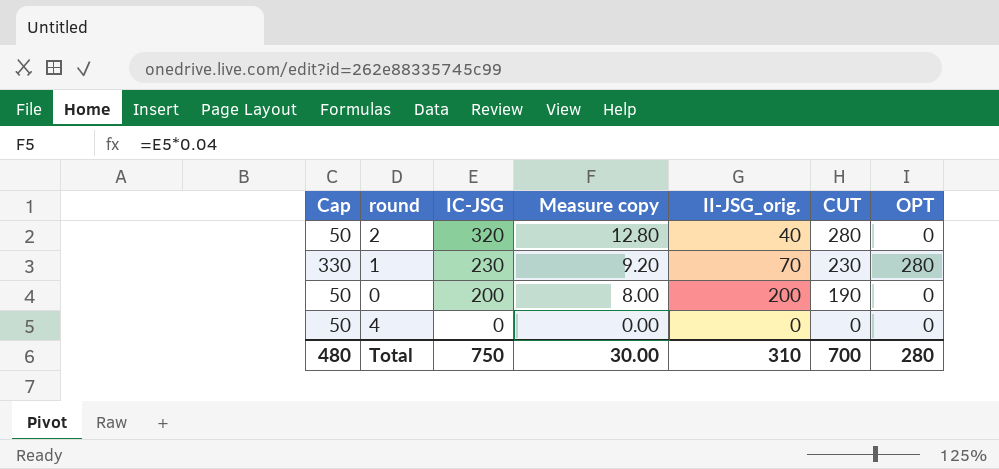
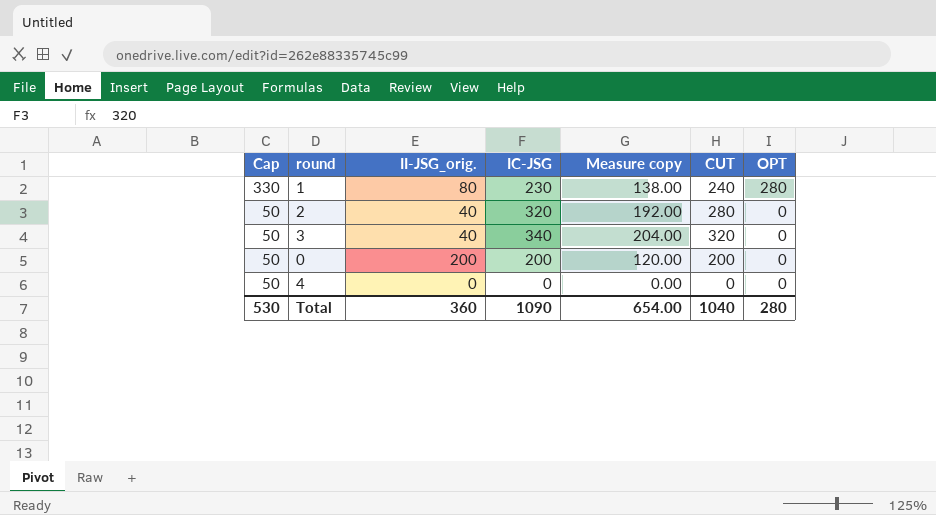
row order: IC-JSG descending -> Cap descending
column II-JSG_orig. | position: 5 -> 3
column Measure copy | formula: [IC-JSG] * 0.04 -> [IC-JSG] * 0.6
1 | II-JSG_orig.: 70 -> 80
1 | CUT: 230 -> 240
row 3: none -> 50 | 40 | 340 | 204.00 | 320 | 0
0 | CUT: 190 -> 200
Total | Cap: 480 -> 530
Total | II-JSG_orig.: 310 -> 360
Total | IC-JSG: 750 -> 1090
Total | Measure copy: 30.00 -> 654.00
Total | CUT: 700 -> 1040

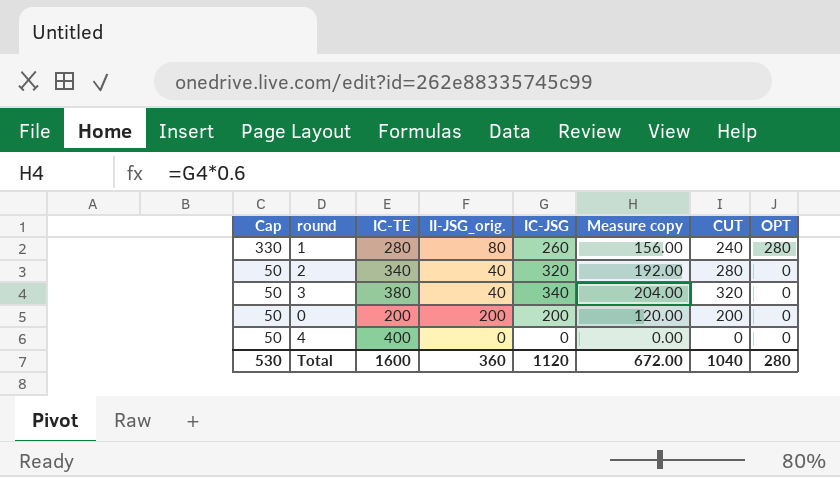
column IC-TE | position: none -> 3
1 | IC-JSG: 230 -> 260
1 | Measure copy: 138.00 -> 156.00
Total | IC-JSG: 1090 -> 1120
Total | Measure copy: 654.00 -> 672.00

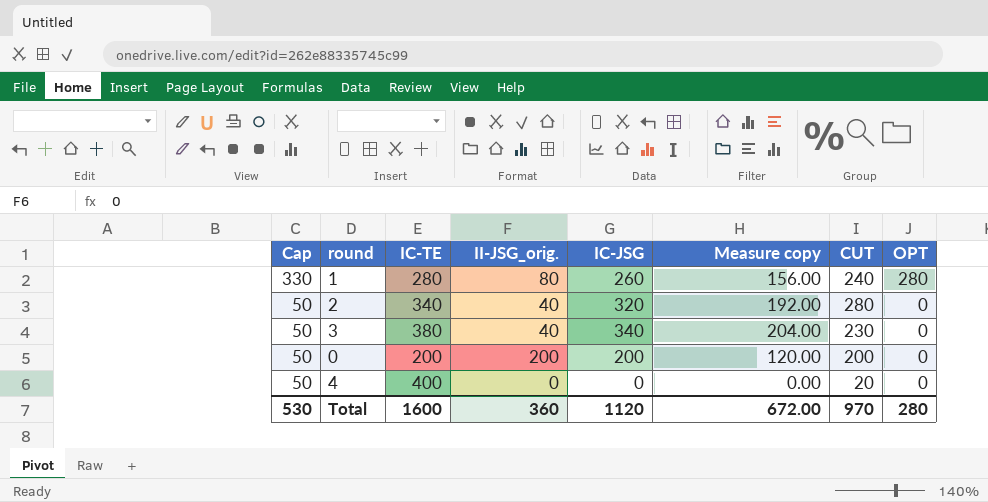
3 | CUT: 320 -> 230
4 | CUT: 0 -> 20
Total | CUT: 1040 -> 970

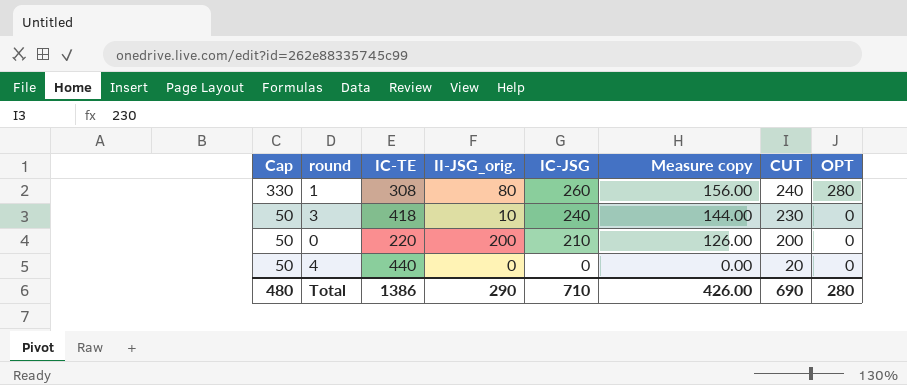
row 2: 50 | 340 | 40 | 320 | 192.00 | 280 | 0 -> none
1 | IC-TE: 280 -> 308
3 | IC-TE: 380 -> 418
3 | II-JSG_orig.: 40 -> 10
3 | IC-JSG: 340 -> 240
3 | Measure copy: 204.00 -> 144.00
0 | IC-TE: 200 -> 220
0 | IC-JSG: 200 -> 210
0 | Measure copy: 120.00 -> 126.00
4 | IC-TE: 400 -> 440
Total | Cap: 530 -> 480
Total | IC-TE: 1600 -> 1386
Total | II-JSG_orig.: 360 -> 290
Total | IC-JSG: 1120 -> 710
Total | Measure copy: 672.00 -> 426.00
Total | CUT: 970 -> 690

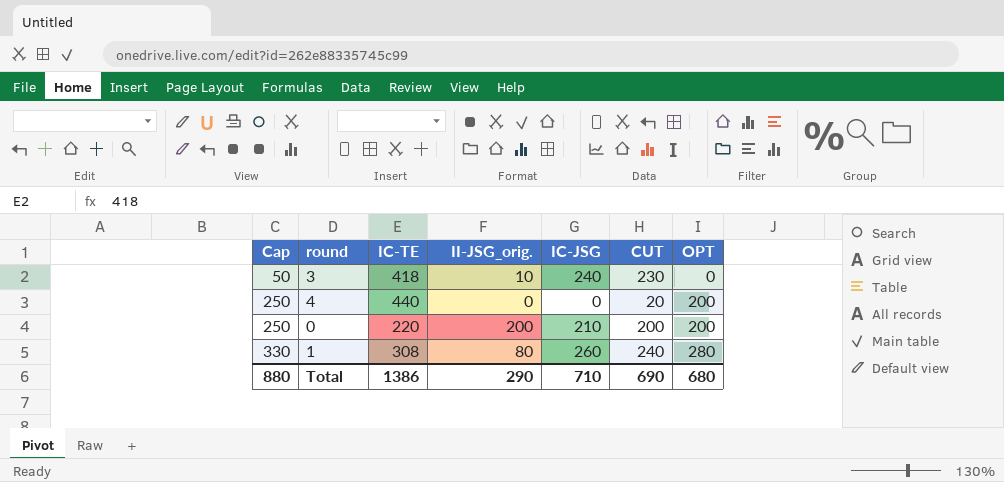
row order: Cap descending -> Cap ascending
column Measure copy | formula: [IC-JSG] * 0.6 -> none
4 | Cap: 50 -> 250
4 | OPT: 0 -> 200
0 | Cap: 50 -> 250
0 | OPT: 0 -> 200
Total | Cap: 480 -> 880
Total | OPT: 280 -> 680

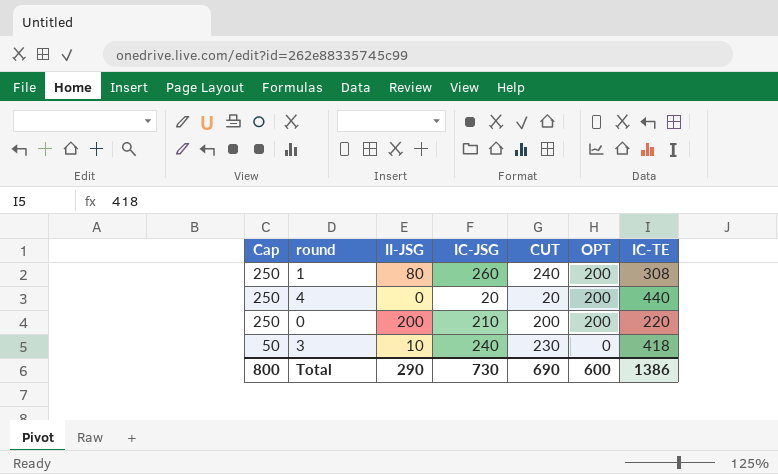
row order: Cap ascending -> Cap descending
column name: II-JSG_orig. -> II-JSG
column IC-TE | position: 3 -> 7
1 | Cap: 330 -> 250
1 | OPT: 280 -> 200
4 | IC-JSG: 0 -> 20
Total | Cap: 880 -> 800
Total | IC-JSG: 710 -> 730
Total | OPT: 680 -> 600

